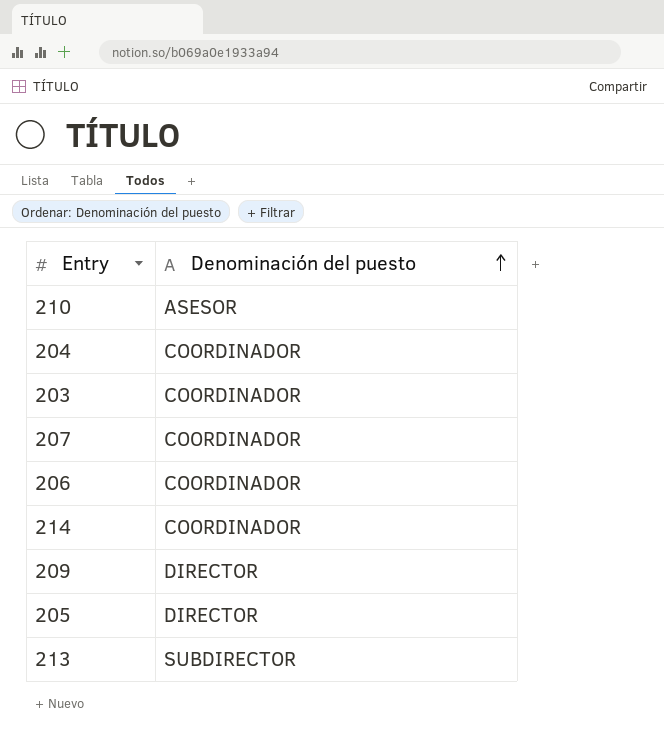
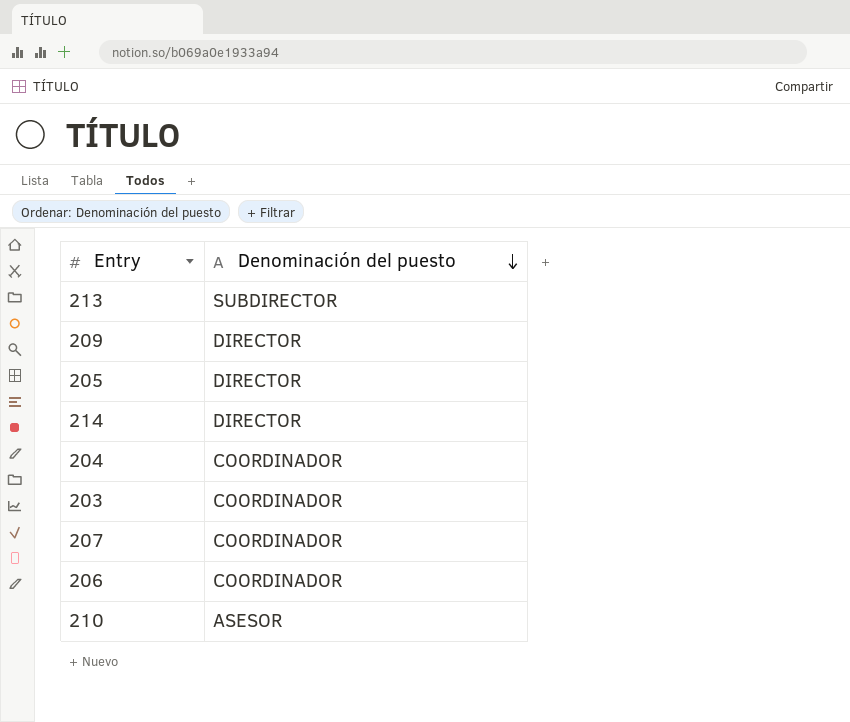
row order: Denominación del puesto ascending -> Denominación del puesto descending
214 | Denominación del puesto: COORDINADOR -> DIRECTOR

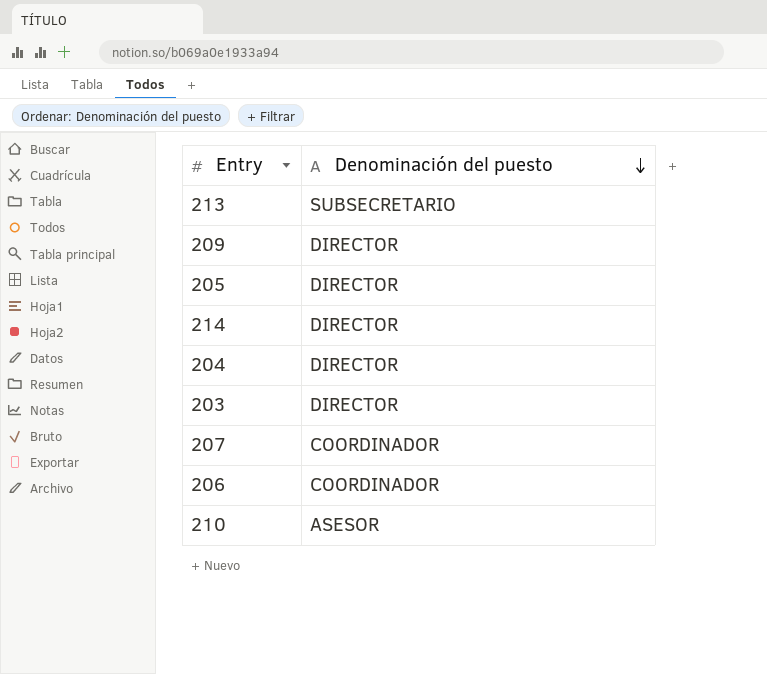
213 | Denominación del puesto: SUBDIRECTOR -> SUBSECRETARIO
204 | Denominación del puesto: COORDINADOR -> DIRECTOR
203 | Denominación del puesto: COORDINADOR -> DIRECTOR

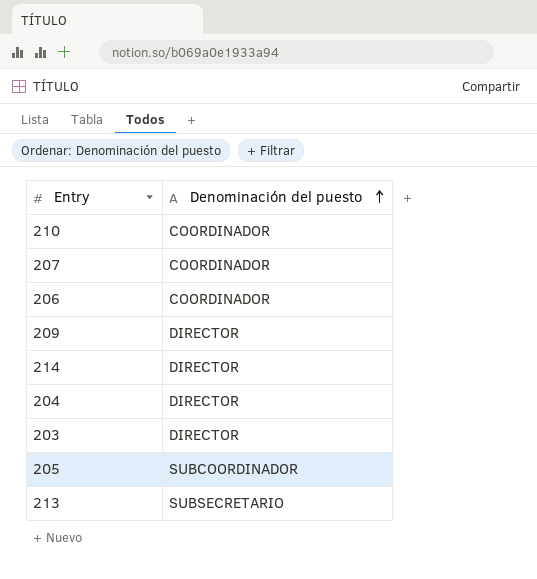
row order: Denominación del puesto descending -> Denominación del puesto ascending
210 | Denominación del puesto: ASESOR -> COORDINADOR
205 | Denominación del puesto: DIRECTOR -> SUBCOORDINADOR

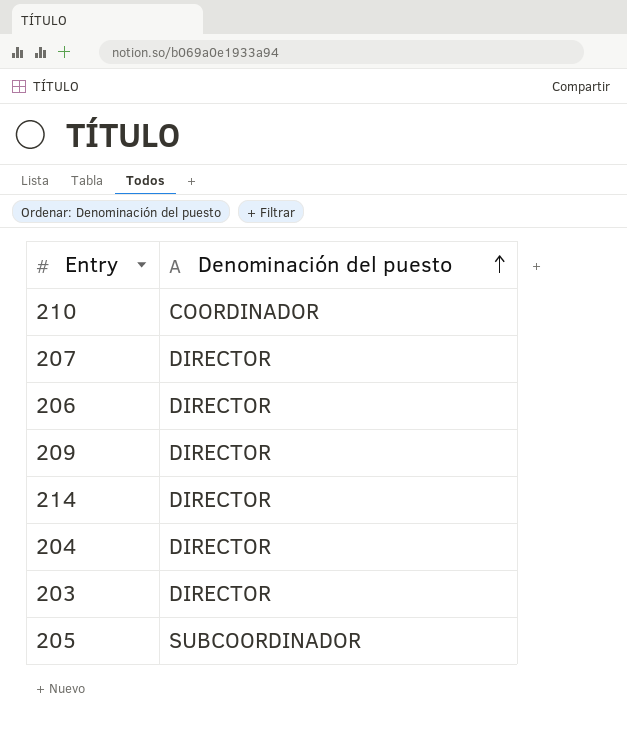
row 213: SUBSECRETARIO -> none
207 | Denominación del puesto: COORDINADOR -> DIRECTOR
206 | Denominación del puesto: COORDINADOR -> DIRECTOR

